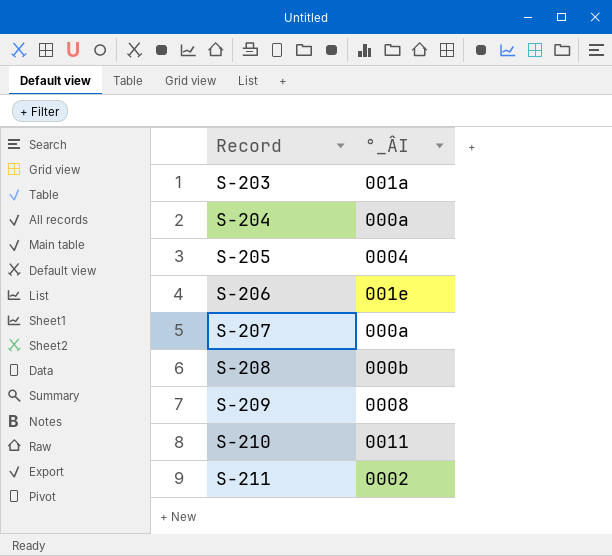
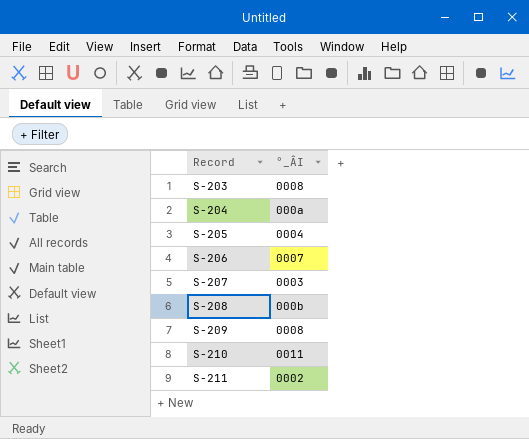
S-203 | °_ÂI: 001a -> 0008
S-206 | °_ÂI: 001e -> 0007
S-207 | °_ÂI: 000a -> 0003

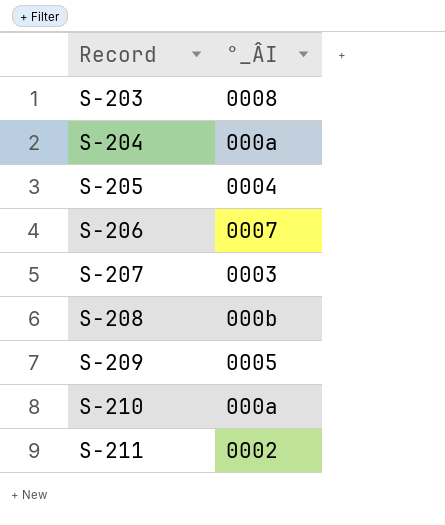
S-209 | °_ÂI: 0008 -> 0005
S-210 | °_ÂI: 0011 -> 000a

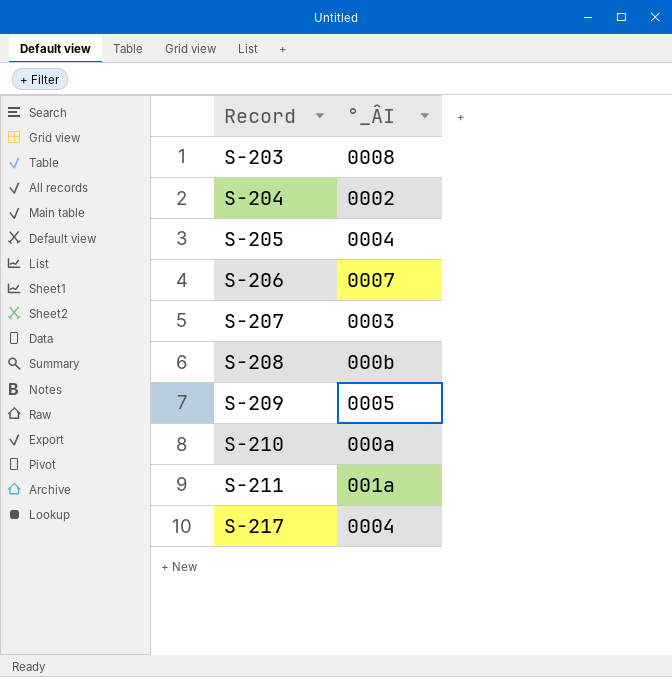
S-204 | °_ÂI: 000a -> 0002
S-211 | °_ÂI: 0002 -> 001a
row S-217: none -> 0004

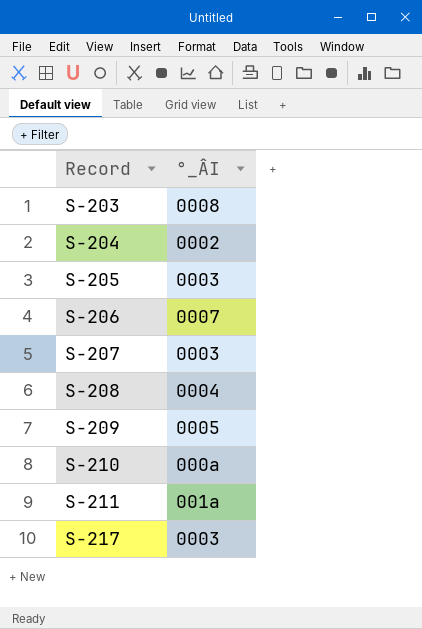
S-205 | °_ÂI: 0004 -> 0003
S-208 | °_ÂI: 000b -> 0004
S-217 | °_ÂI: 0004 -> 0003

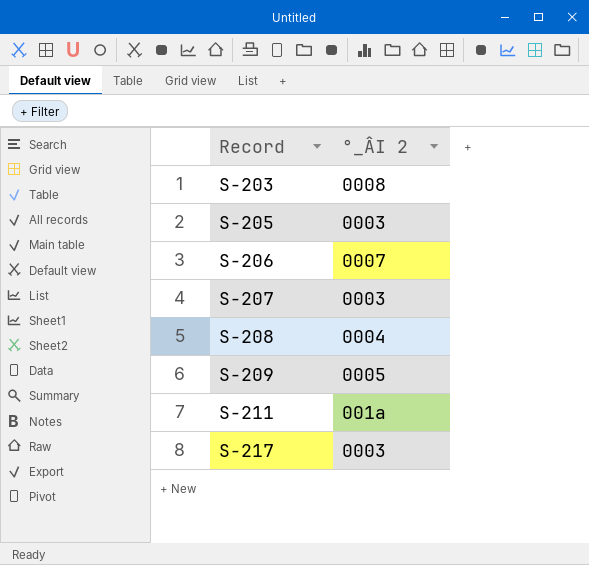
column name: °_ÂI -> °_ÂI 2
row S-204: 0002 -> none
row S-210: 000a -> none

